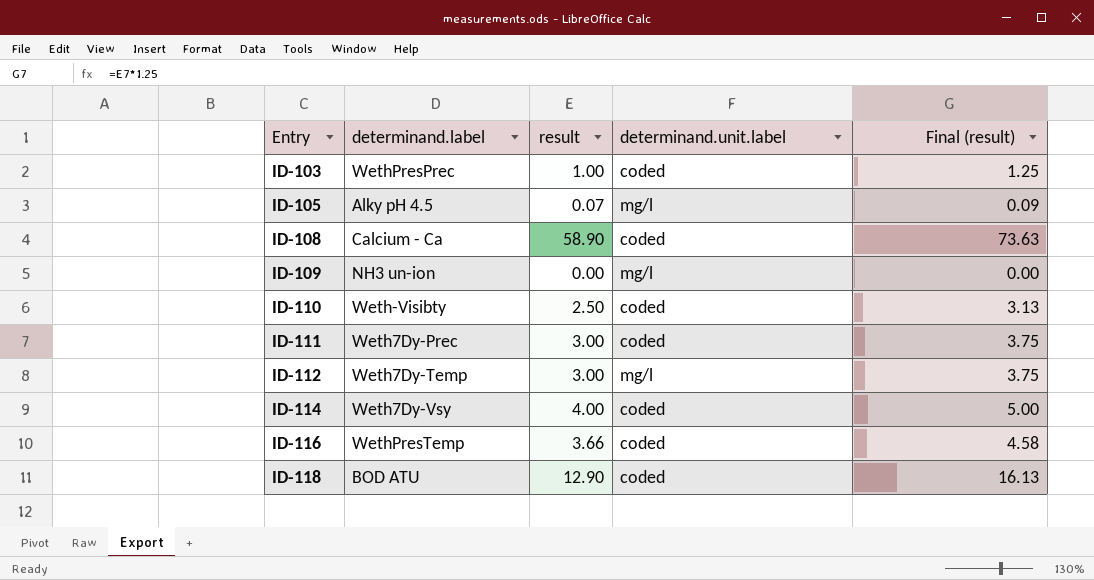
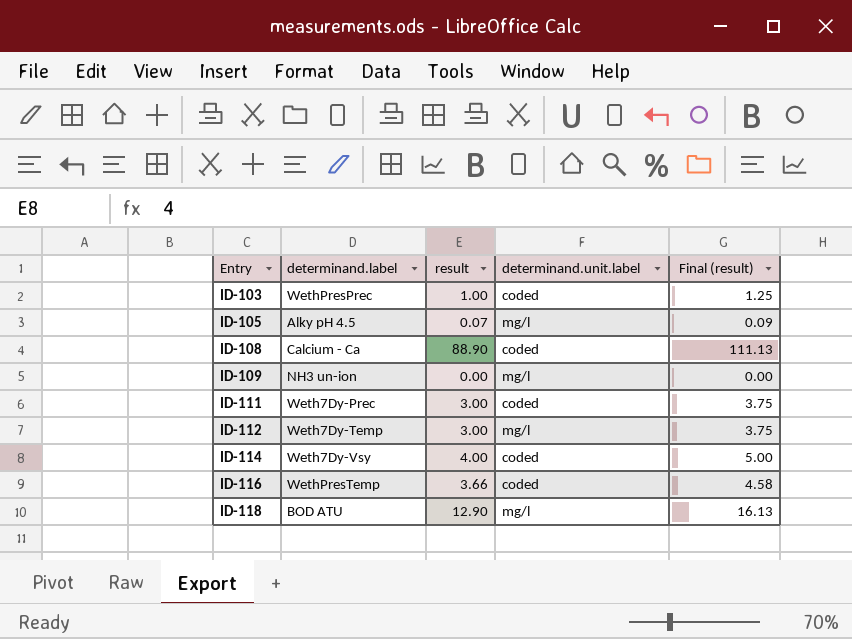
row ID-110: Weth-Visibty | 2.50 | coded | 3.13 -> none
ID-108 | result: 58.90 -> 88.90
ID-108 | Final (result): 73.63 -> 111.13
ID-118 | determinand.unit.label: coded -> mg/l

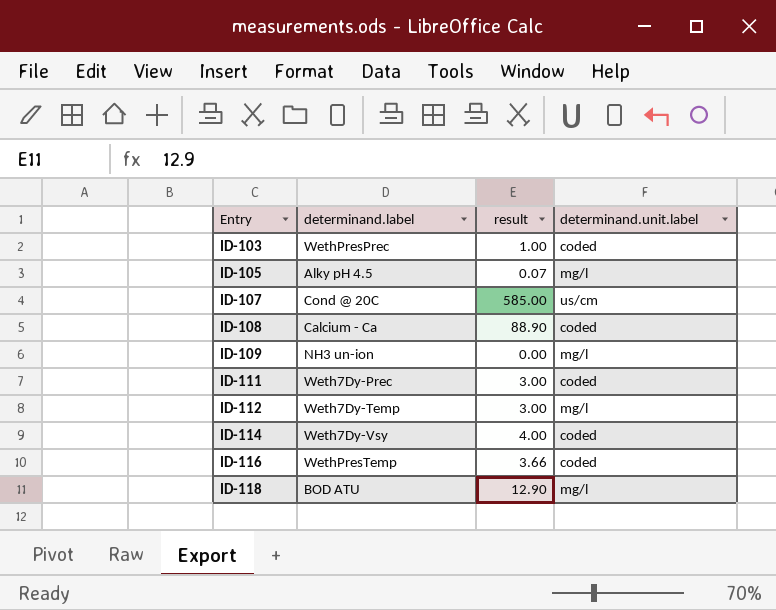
column Final (result) | formula: [result] * 1.25 -> none
row ID-107: none -> Cond @ 20C | 585.00 | us/cm

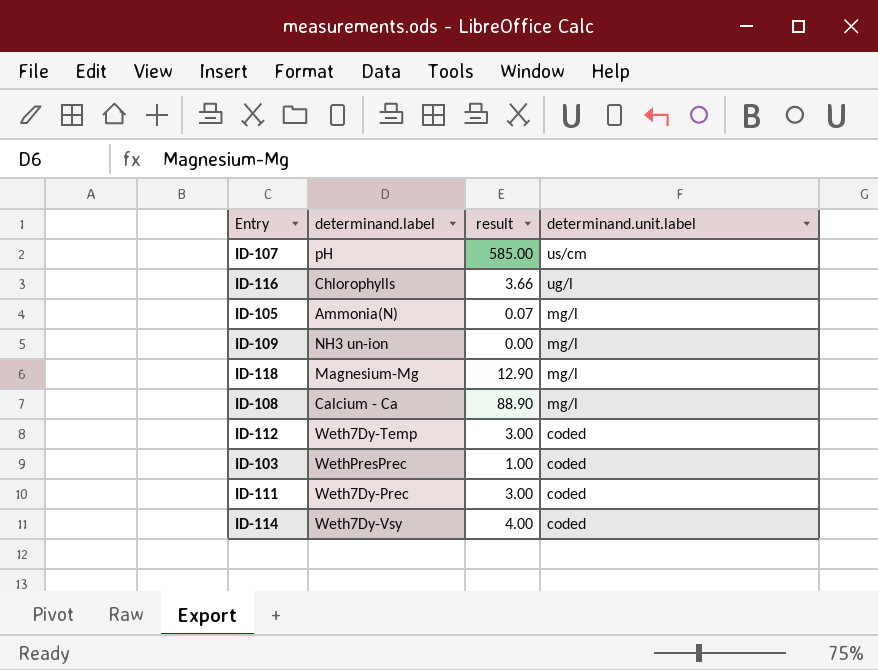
row order: Entry ascending -> determinand.unit.label descending
ID-107 | determinand.label: Cond @ 20C -> pH
ID-116 | determinand.label: WethPresTemp -> Chlorophylls
ID-116 | determinand.unit.label: coded -> ug/l
ID-105 | determinand.label: Alky pH 4.5 -> Ammonia(N)
ID-118 | determinand.label: BOD ATU -> Magnesium-Mg
ID-108 | determinand.unit.label: coded -> mg/l
ID-112 | determinand.unit.label: mg/l -> coded

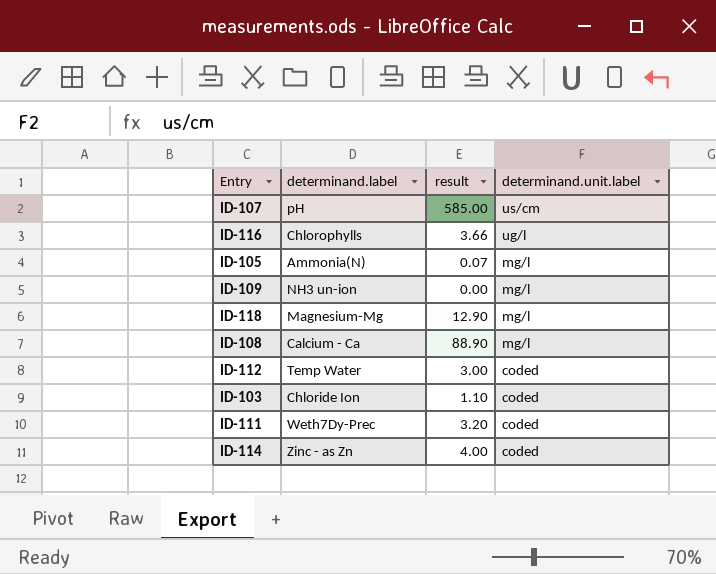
ID-112 | determinand.label: Weth7Dy-Temp -> Temp Water
ID-103 | determinand.label: WethPresPrec -> Chloride Ion
ID-103 | result: 1.00 -> 1.10
ID-111 | result: 3.00 -> 3.20
ID-114 | determinand.label: Weth7Dy-Vsy -> Zinc - as Zn

